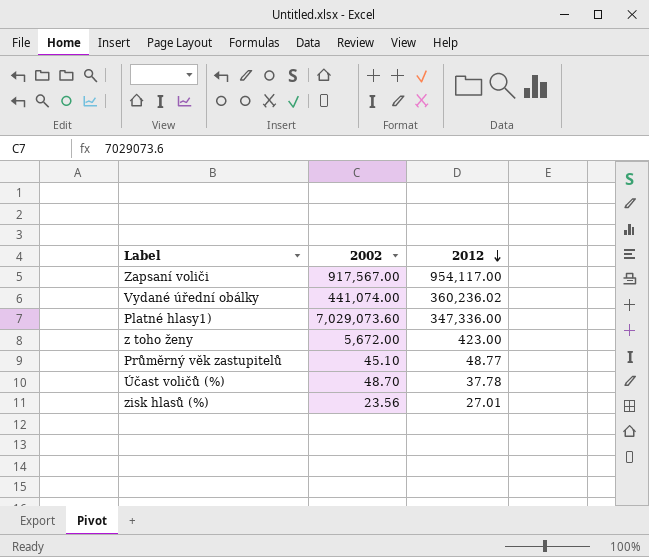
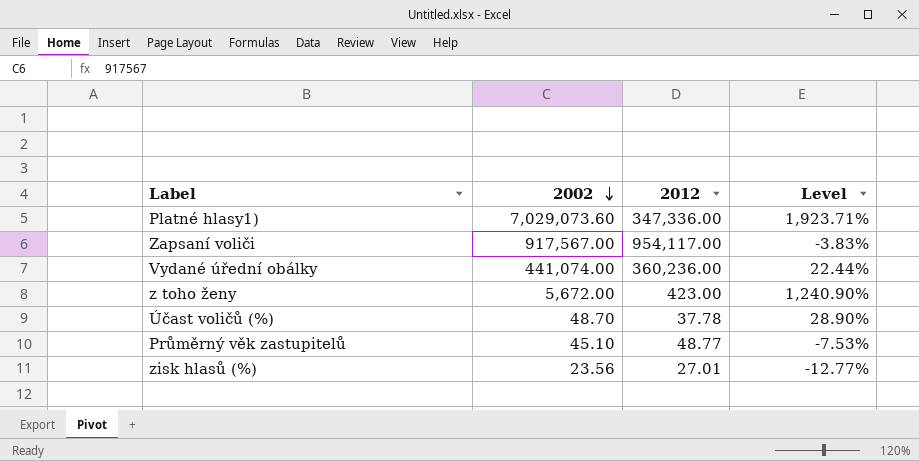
row order: 2012 descending -> 2002 descending
column Level | formula: none -> ([2002] - [2012]) / [2012]
Vydané úřední obálky | 2012: 360,236.02 -> 360,236.00

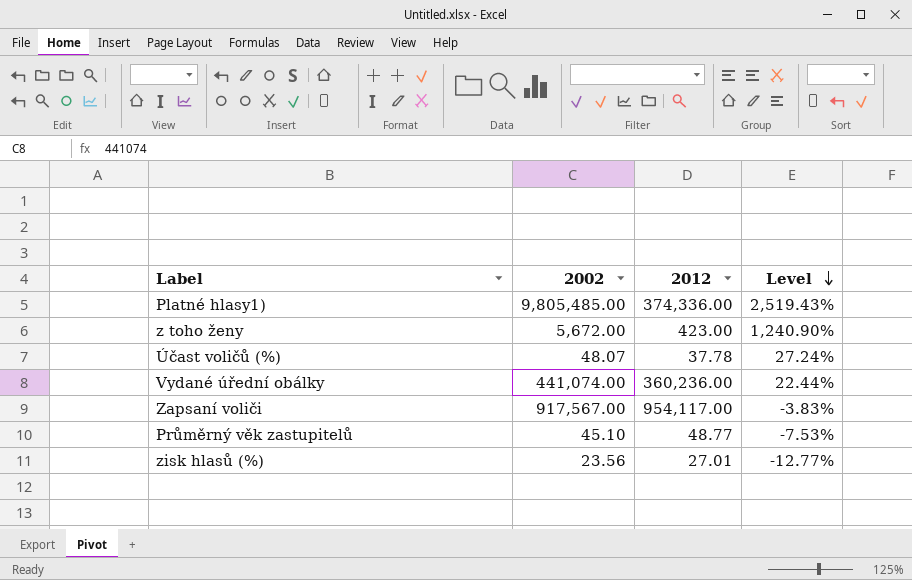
row order: 2002 descending -> Level descending
Platné hlasy1) | 2002: 7,029,073.60 -> 9,805,485.00
Platné hlasy1) | 2012: 347,336.00 -> 374,336.00
Platné hlasy1) | Level: 1,923.71% -> 2,519.43%
Účast voličů (%) | 2002: 48.70 -> 48.07
Účast voličů (%) | Level: 28.90% -> 27.24%

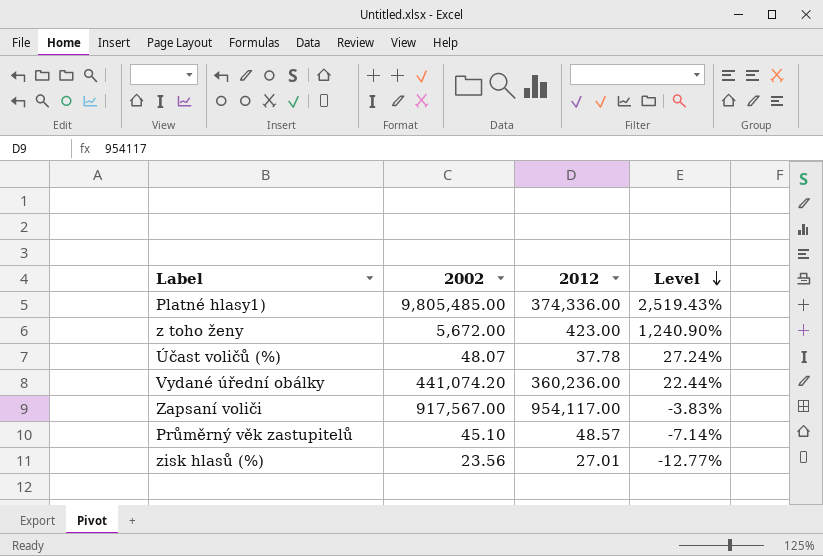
Vydané úřední obálky | 2002: 441,074.00 -> 441,074.20
Průměrný věk zastupitelů | 2012: 48.77 -> 48.57
Průměrný věk zastupitelů | Level: -7.53% -> -7.14%

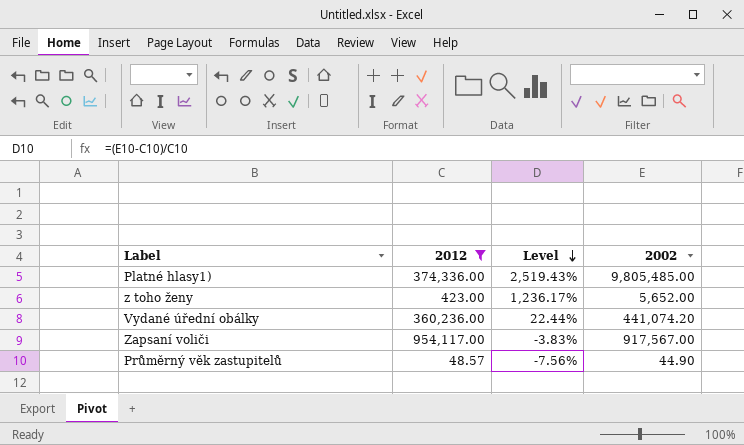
filter: none -> 2012 >= 48.57
column 2002 | position: 2 -> 4
z toho ženy | Level: 1,240.90% -> 1,236.17%
z toho ženy | 2002: 5,672.00 -> 5,652.00
Průměrný věk zastupitelů | Level: -7.14% -> -7.56%
Průměrný věk zastupitelů | 2002: 45.10 -> 44.90

